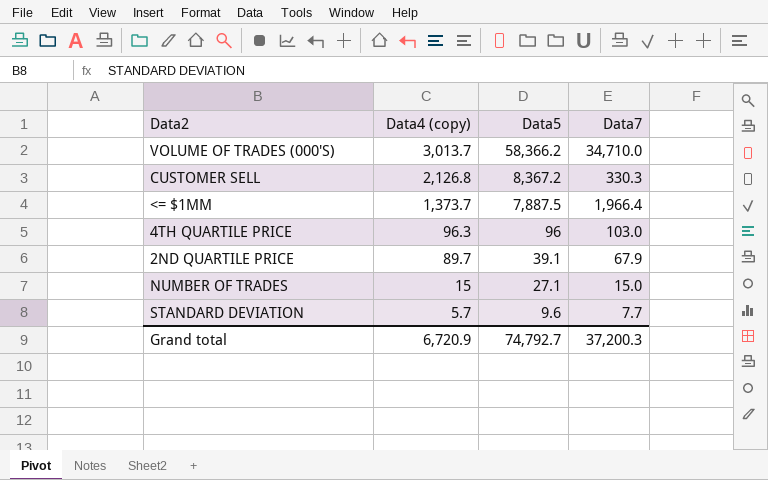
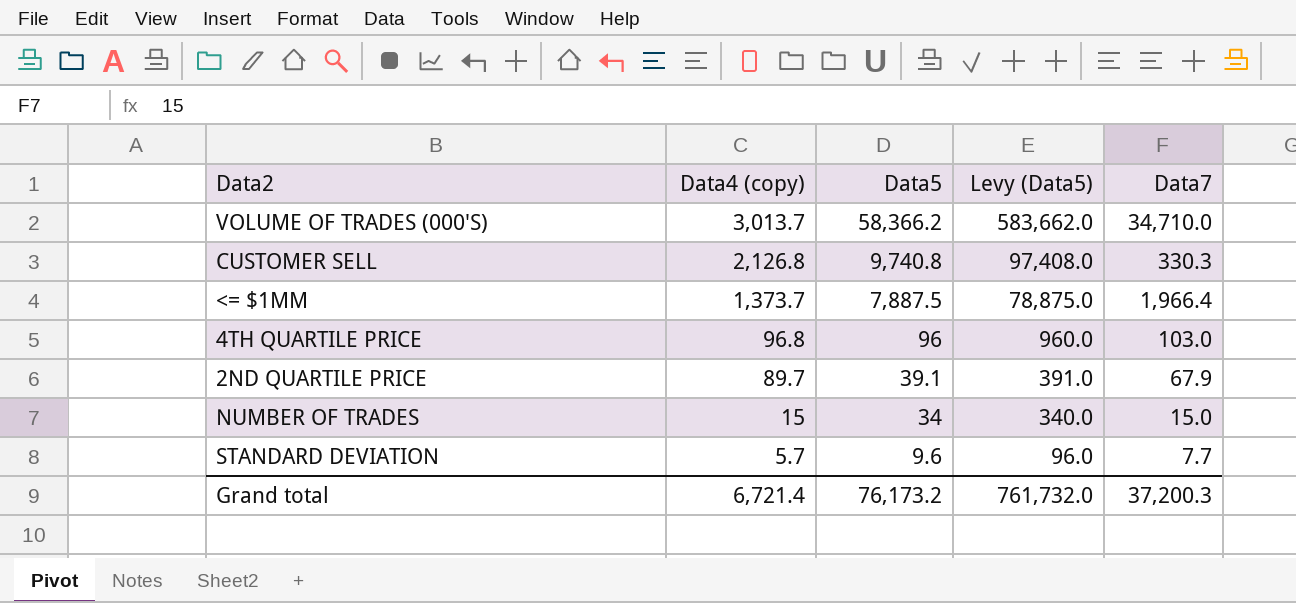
column Levy (Data5) | formula: none -> [Data5] * 10
CUSTOMER SELL | Data5: 8,367.2 -> 9,740.8
4TH QUARTILE PRICE | Data4 (copy): 96.3 -> 96.8
NUMBER OF TRADES | Data5: 27.1 -> 34
Grand total | Data4 (copy): 6,720.9 -> 6,721.4
Grand total | Data5: 74,792.7 -> 76,173.2

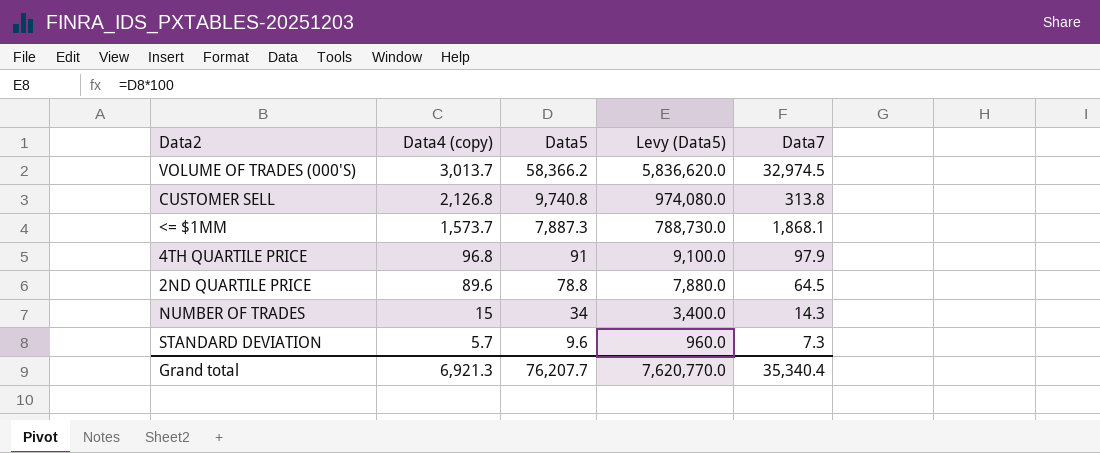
column Levy (Data5) | formula: [Data5] * 10 -> [Data5] * 100
VOLUME OF TRADES (000'S) | Data7: 34,710.0 -> 32,974.5
CUSTOMER SELL | Data7: 330.3 -> 313.8
<= $1MM | Data4 (copy): 1,373.7 -> 1,573.7
<= $1MM | Data5: 7,887.5 -> 7,887.3
<= $1MM | Data7: 1,966.4 -> 1,868.1
4TH QUARTILE PRICE | Data5: 96 -> 91
4TH QUARTILE PRICE | Data7: 103.0 -> 97.9
2ND QUARTILE PRICE | Data4 (copy): 89.7 -> 89.6
2ND QUARTILE PRICE | Data5: 39.1 -> 78.8
2ND QUARTILE PRICE | Data7: 67.9 -> 64.5
NUMBER OF TRADES | Data7: 15.0 -> 14.3
STANDARD DEVIATION | Data7: 7.7 -> 7.3
Grand total | Data4 (copy): 6,721.4 -> 6,921.3
Grand total | Data5: 76,173.2 -> 76,207.7
Grand total | Levy (Data5): 761,732.0 -> 7,620,770.0
Grand total | Data7: 37,200.3 -> 35,340.4

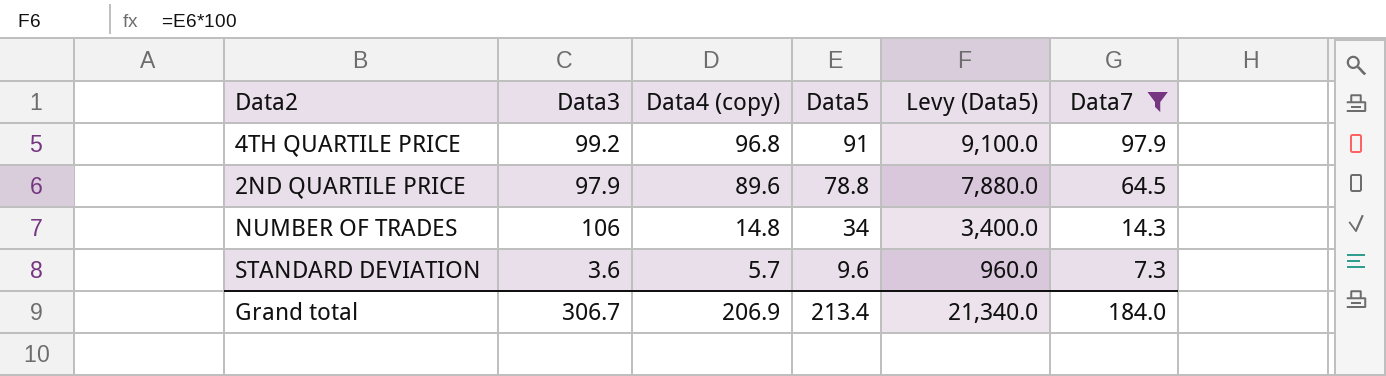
filter: none -> Data7 <= 97.9
column Data3 | position: none -> 2
NUMBER OF TRADES | Data4 (copy): 15 -> 14.8
Grand total | Data4 (copy): 6,921.3 -> 206.9
Grand total | Data5: 76,207.7 -> 213.4
Grand total | Levy (Data5): 7,620,770.0 -> 21,340.0
Grand total | Data7: 35,340.4 -> 184.0

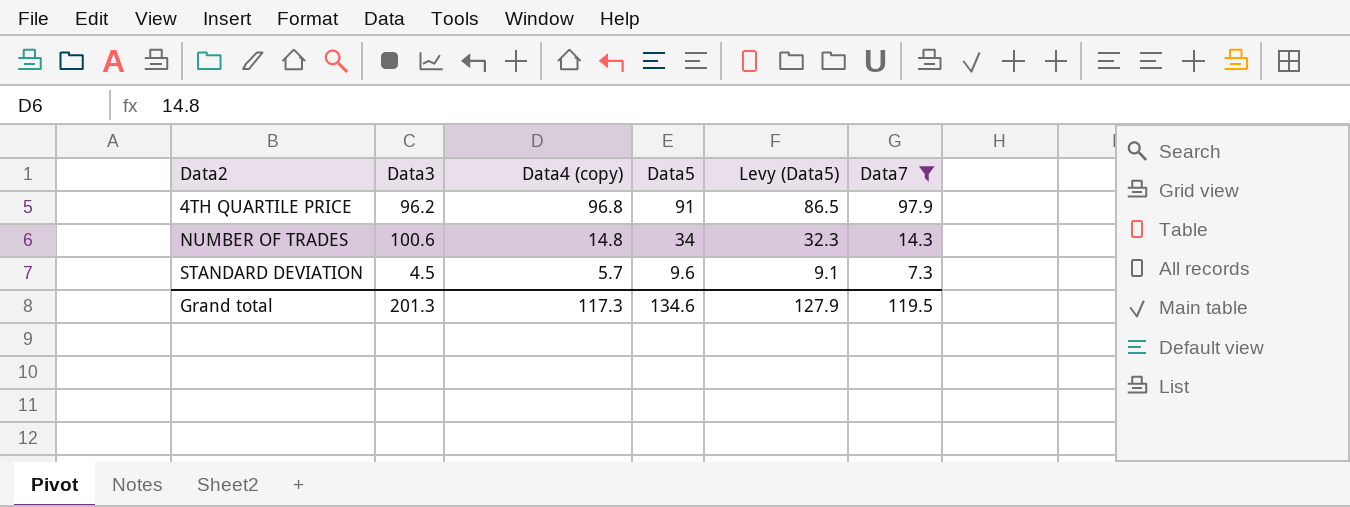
column Levy (Data5) | formula: [Data5] * 100 -> [Data5] * 0.95
row 2ND QUARTILE PRICE: 97.9 | 89.6 | 78.8 | 7,880.0 | 64.5 -> none
4TH QUARTILE PRICE | Data3: 99.2 -> 96.2
NUMBER OF TRADES | Data3: 106 -> 100.6
STANDARD DEVIATION | Data3: 3.6 -> 4.5
Grand total | Data3: 306.7 -> 201.3
Grand total | Data4 (copy): 206.9 -> 117.3
Grand total | Data5: 213.4 -> 134.6
Grand total | Levy (Data5): 21,340.0 -> 127.9
Grand total | Data7: 184.0 -> 119.5

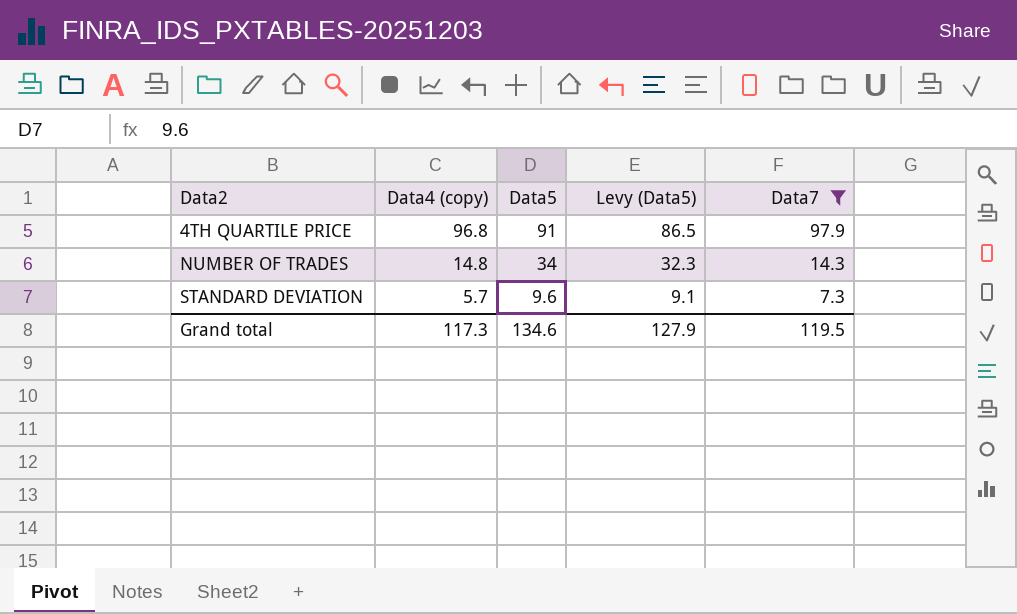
column Data3 | position: 2 -> none

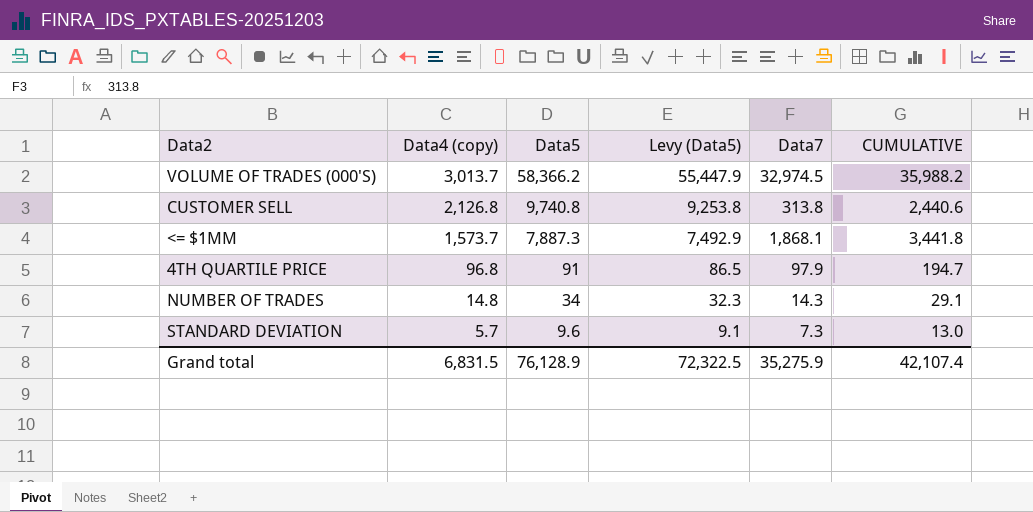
filter: Data7 <= 97.9 -> none
column CUMULATIVE | formula: none -> [Data4 (copy)] + [Data7]
Grand total | Data4 (copy): 117.3 -> 6,831.5
Grand total | Data5: 134.6 -> 76,128.9
Grand total | Levy (Data5): 127.9 -> 72,322.5
Grand total | Data7: 119.5 -> 35,275.9

